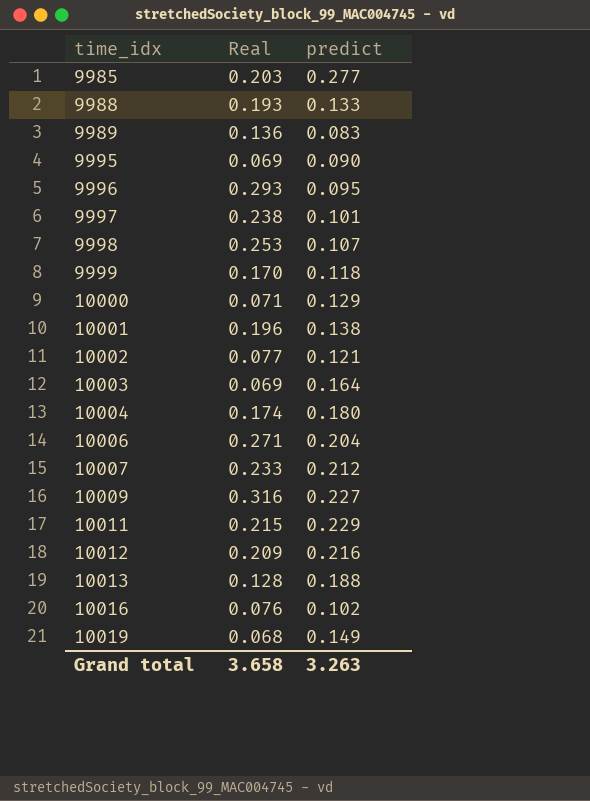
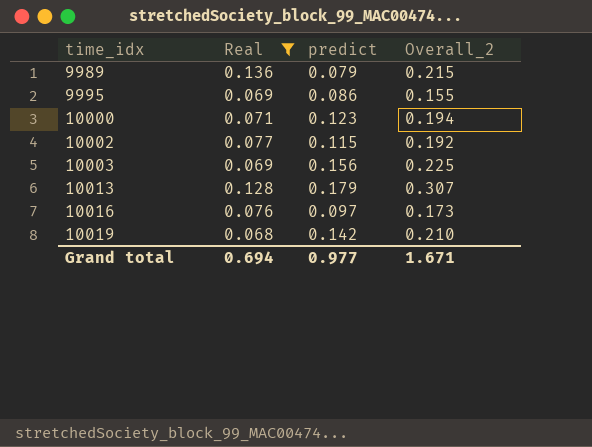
filter: none -> Real <= 0.136
column Overall_2 | formula: none -> [Real] + [predict]
9989 | predict: 0.083 -> 0.079
9995 | predict: 0.090 -> 0.086
10000 | predict: 0.129 -> 0.123
10002 | predict: 0.121 -> 0.115
10003 | predict: 0.164 -> 0.156
10013 | predict: 0.188 -> 0.179
10016 | predict: 0.102 -> 0.097
10019 | predict: 0.149 -> 0.142
Grand total | Real: 3.658 -> 0.694
Grand total | predict: 3.263 -> 0.977

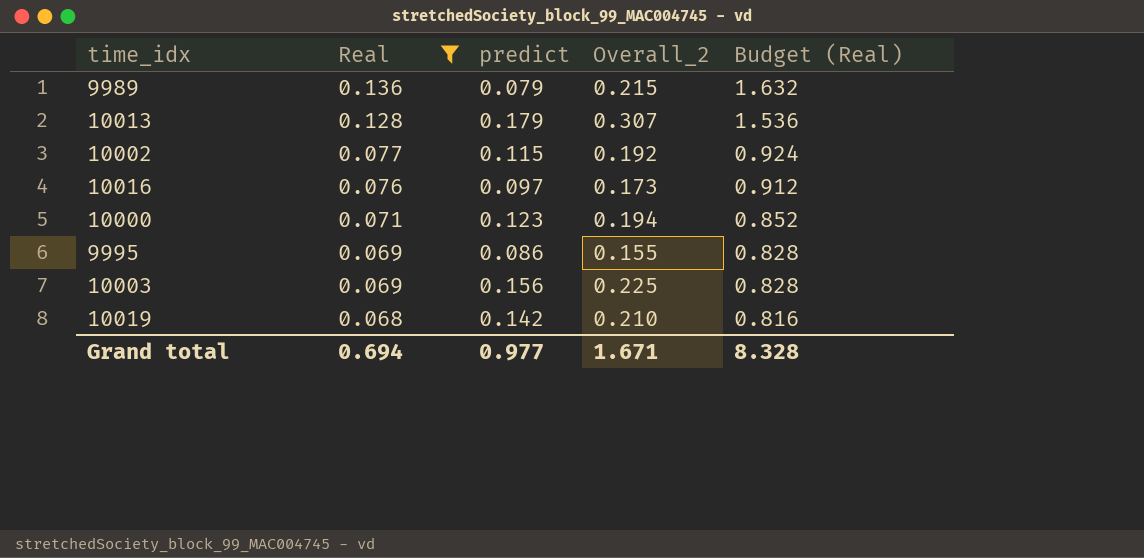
row order: time_idx ascending -> Real descending
column Budget (Real) | formula: none -> [Real] * 12

